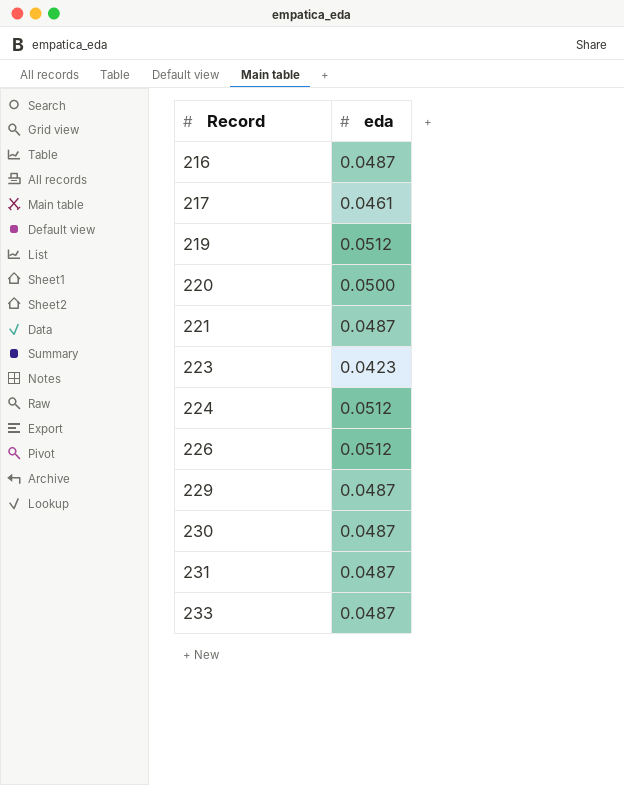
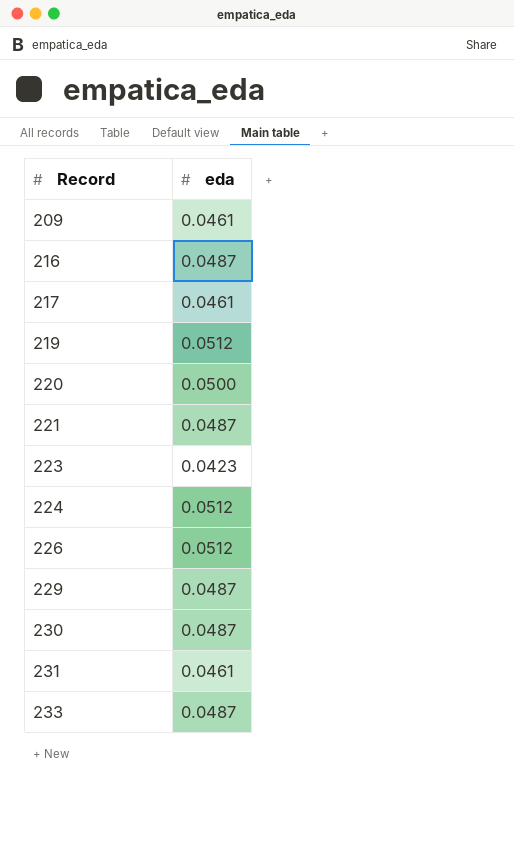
row 209: none -> 0.0461
231 | eda: 0.0487 -> 0.0461

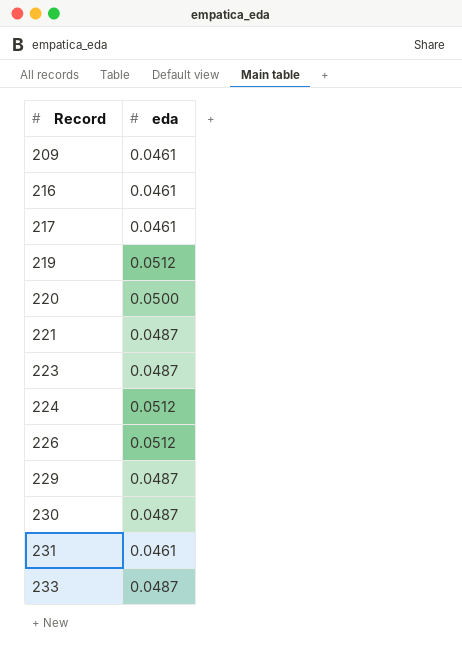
216 | eda: 0.0487 -> 0.0461
223 | eda: 0.0423 -> 0.0487

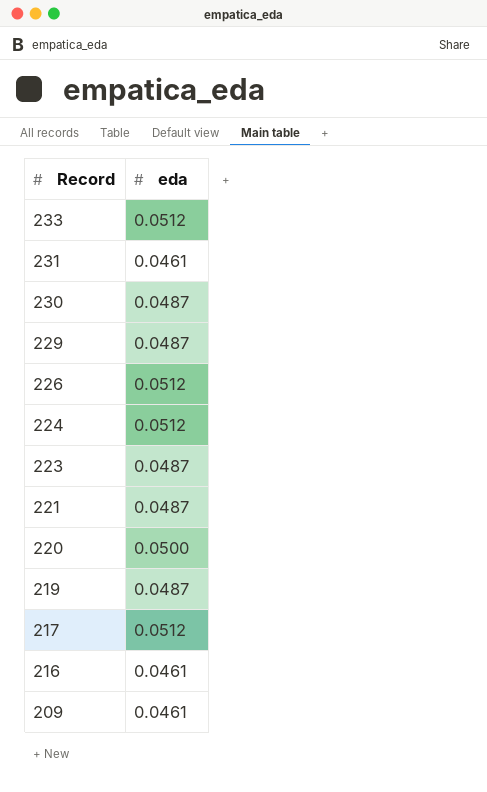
row order: Record ascending -> Record descending
233 | eda: 0.0487 -> 0.0512
219 | eda: 0.0512 -> 0.0487
217 | eda: 0.0461 -> 0.0512

